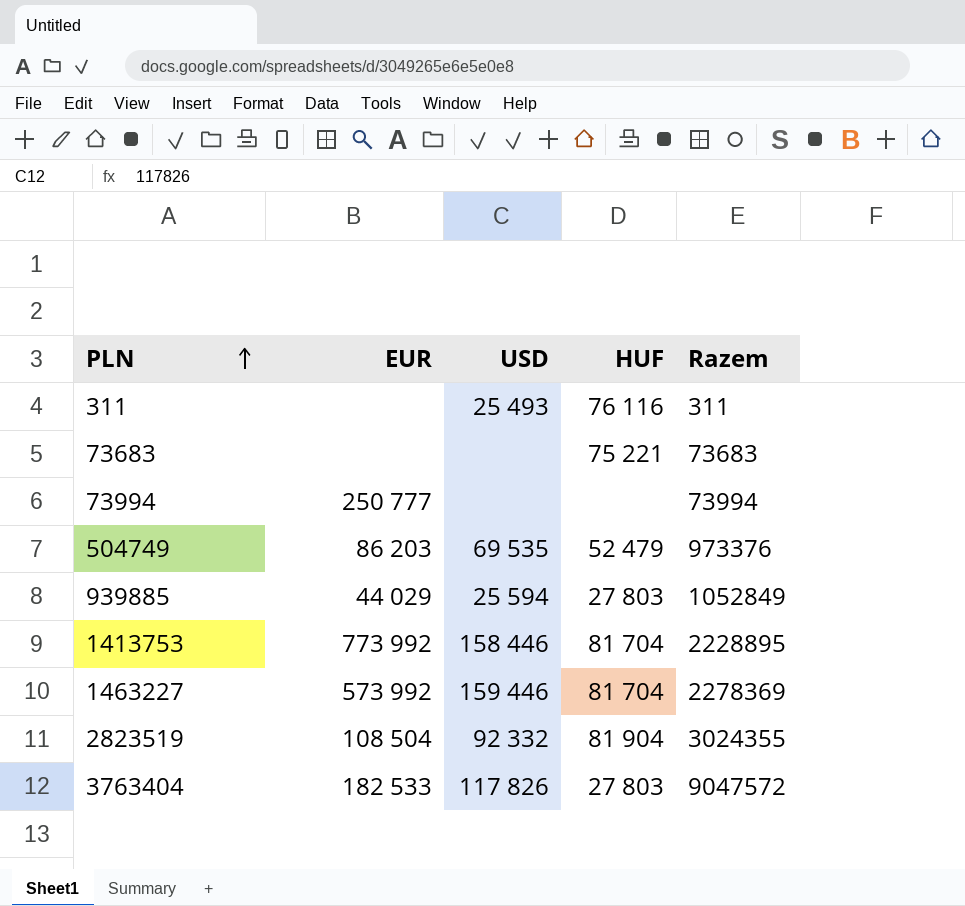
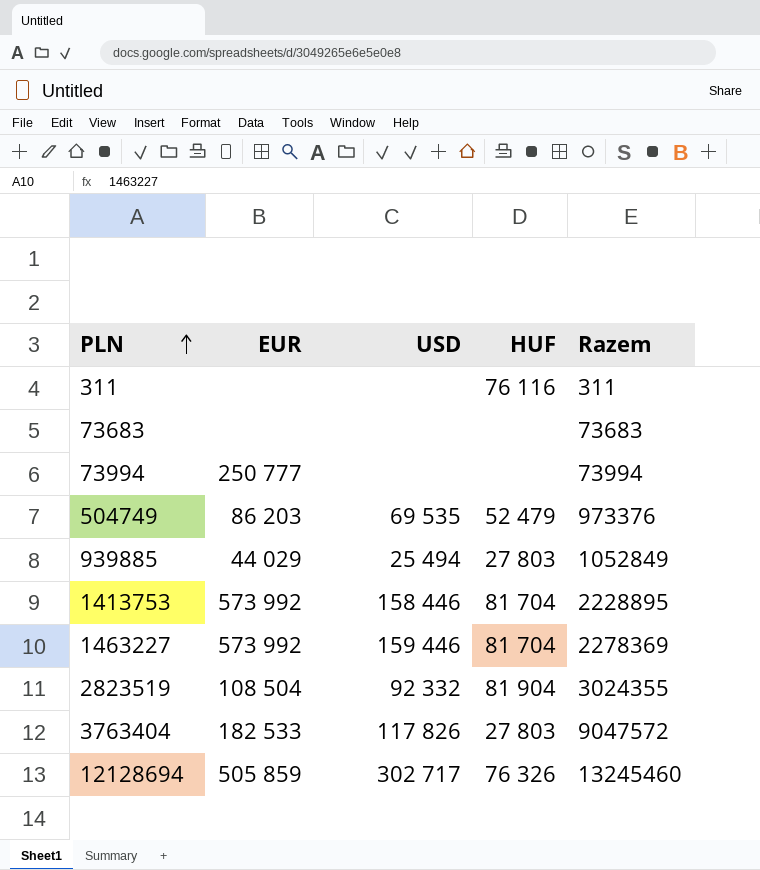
311 | USD: 25 493 -> none
73683 | HUF: 75 221 -> none
939885 | USD: 25 594 -> 25 494
1413753 | EUR: 773 992 -> 573 992
row 12128694: none -> 505 859 | 302 717 | 76 326 | 13245460

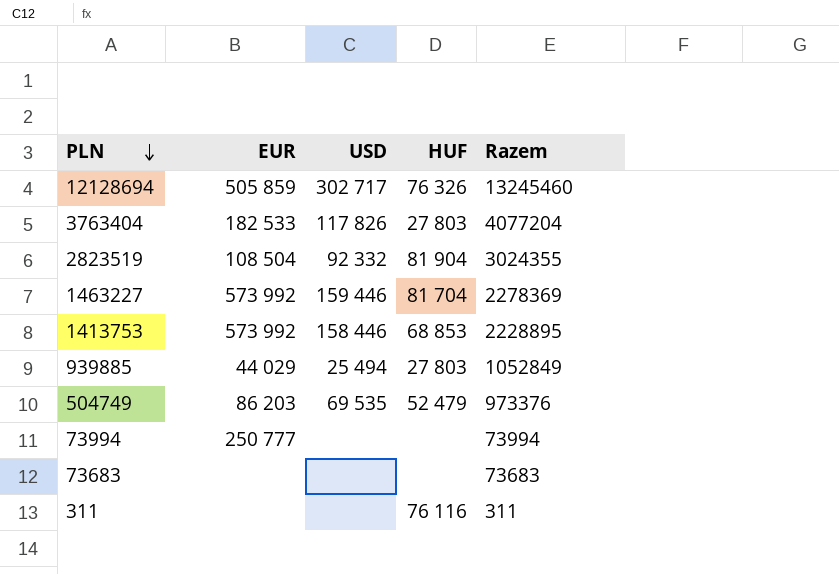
row order: PLN ascending -> PLN descending
3763404 | Razem: 9047572 -> 4077204
1413753 | HUF: 81 704 -> 68 853

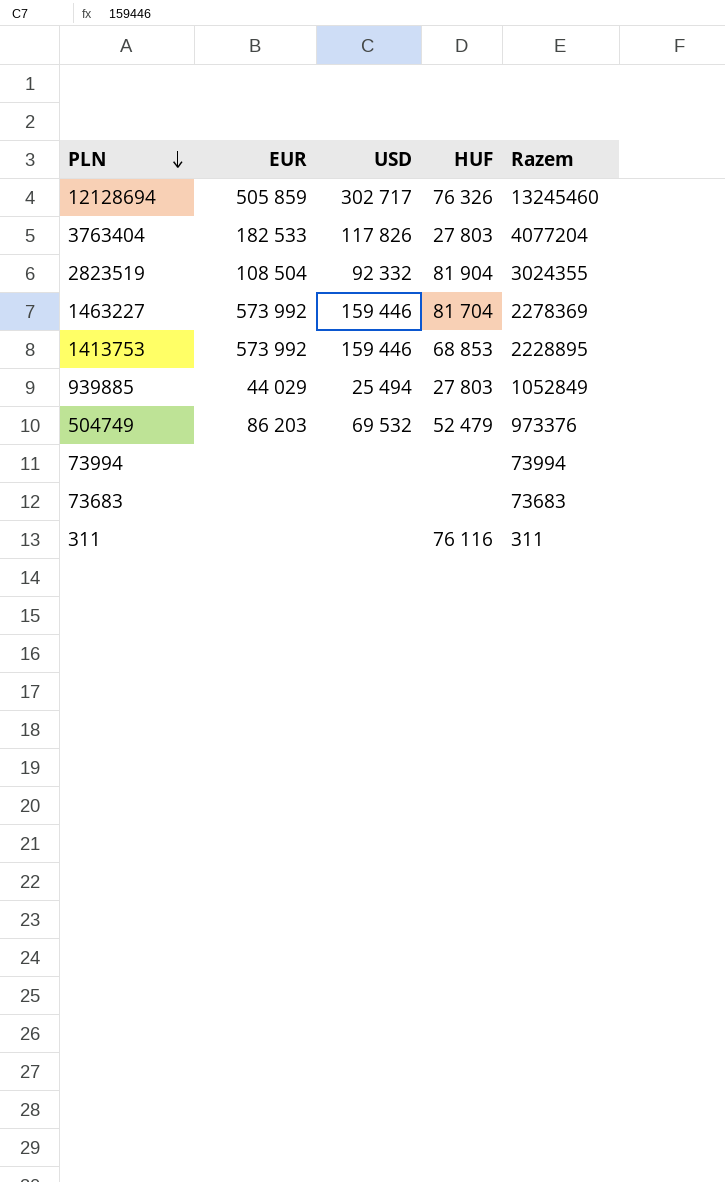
1413753 | USD: 158 446 -> 159 446
504749 | USD: 69 535 -> 69 532
73994 | EUR: 250 777 -> none

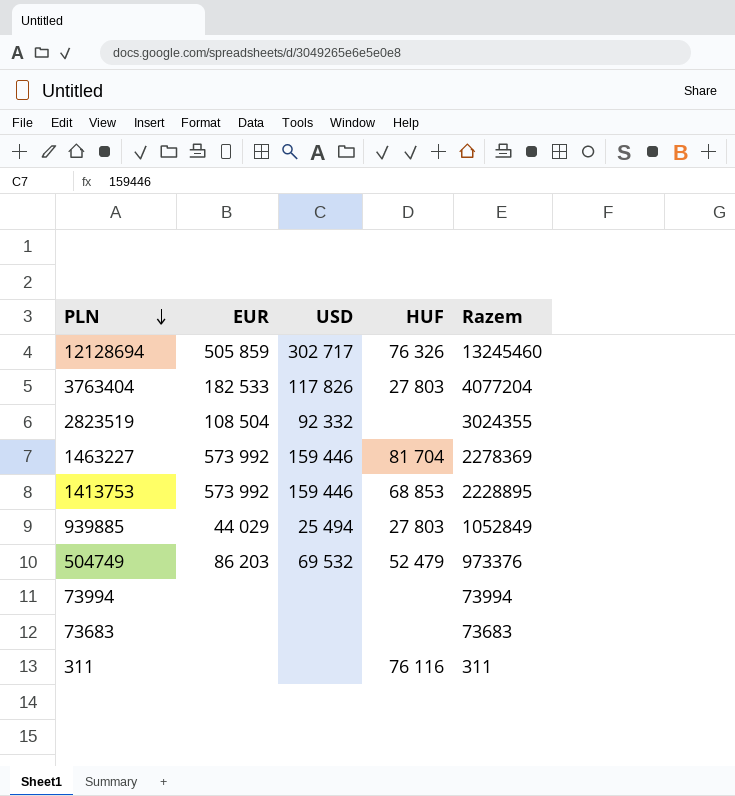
2823519 | HUF: 81 904 -> none

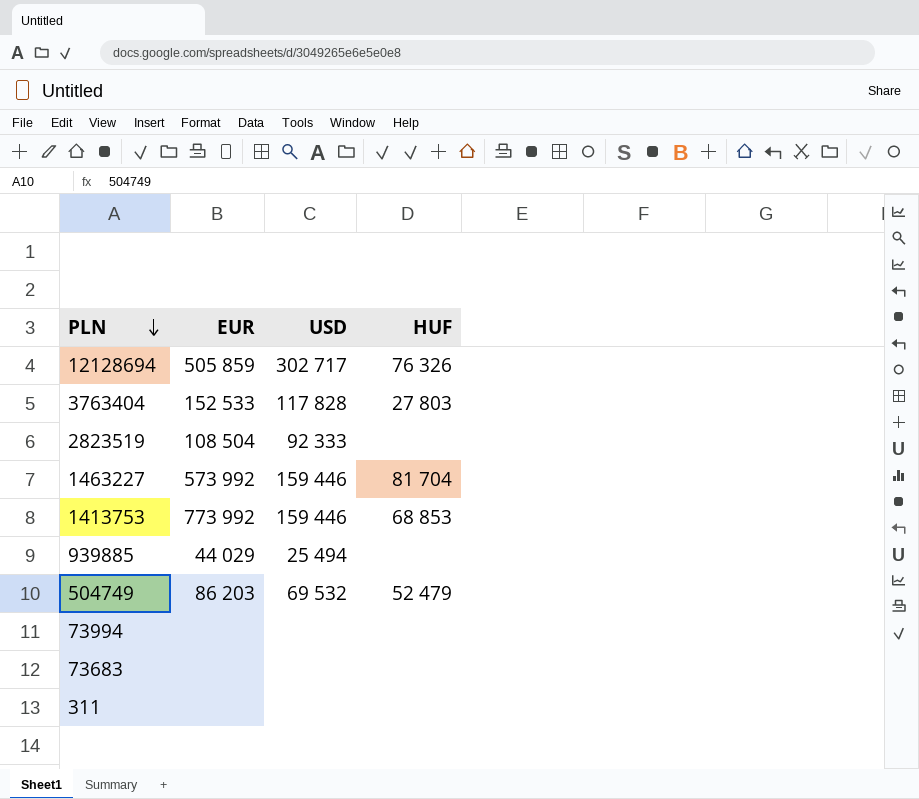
column Razem | position: 5 -> none
3763404 | EUR: 182 533 -> 152 533
3763404 | USD: 117 826 -> 117 828
2823519 | USD: 92 332 -> 92 333
1413753 | EUR: 573 992 -> 773 992
939885 | HUF: 27 803 -> none
311 | HUF: 76 116 -> none

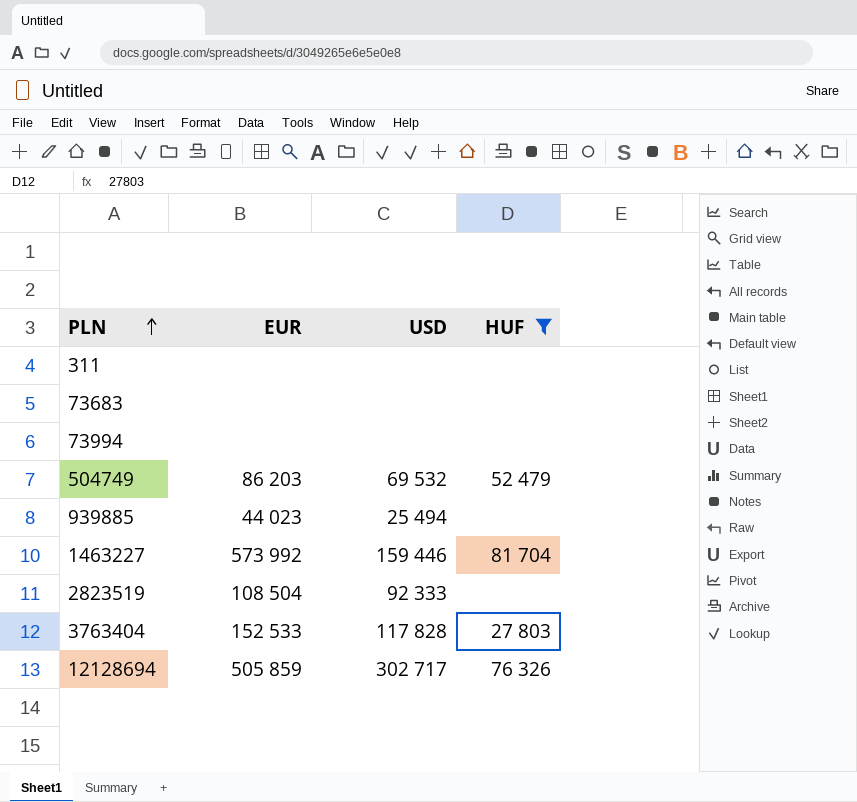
filter: none -> HUF != 68 853
row order: PLN descending -> PLN ascending
939885 | EUR: 44 029 -> 44 023

